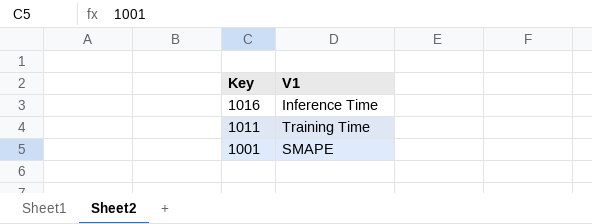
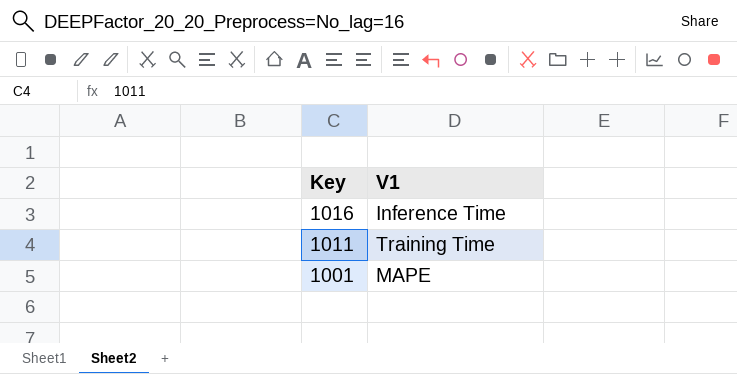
1001 | V1: SMAPE -> MAPE

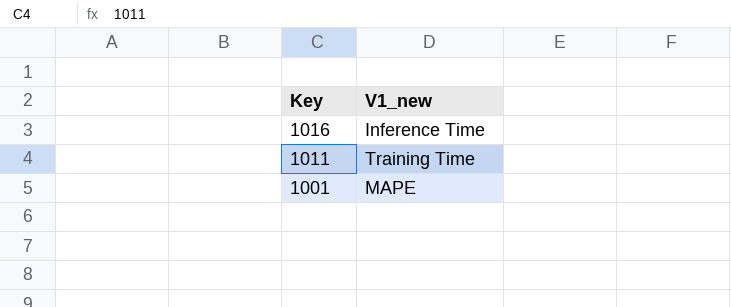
column name: V1 -> V1_new

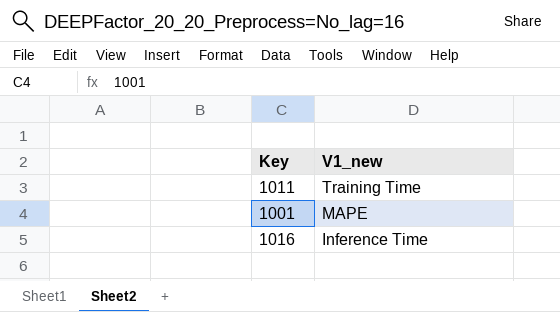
row order: Key descending -> V1_new descending

